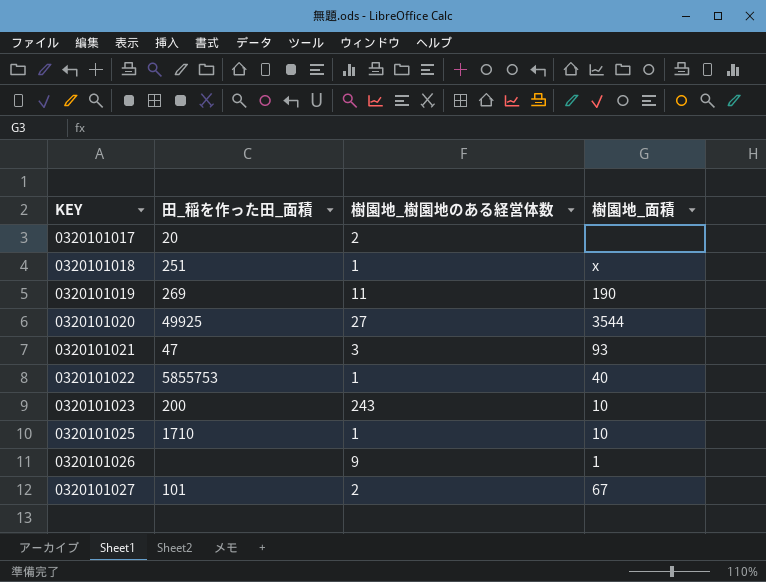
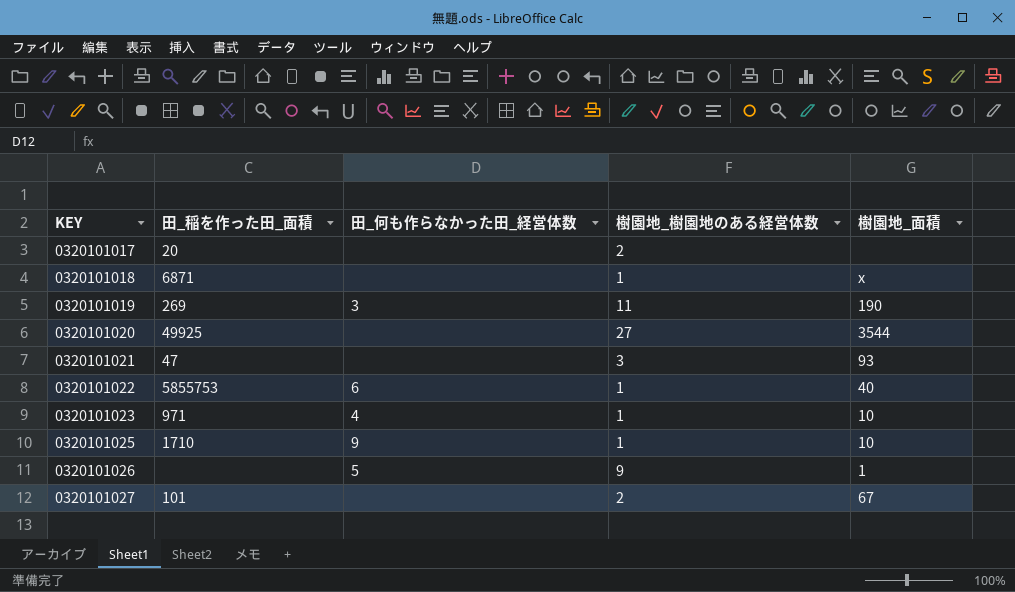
column 田_何も作らなかった田_経営体数 | position: none -> 3
0320101018 | 田_稲を作った田_面積: 251 -> 6871
0320101023 | 田_稲を作った田_面積: 200 -> 971
0320101023 | 樹園地_樹園地のある経営体数: 243 -> 1

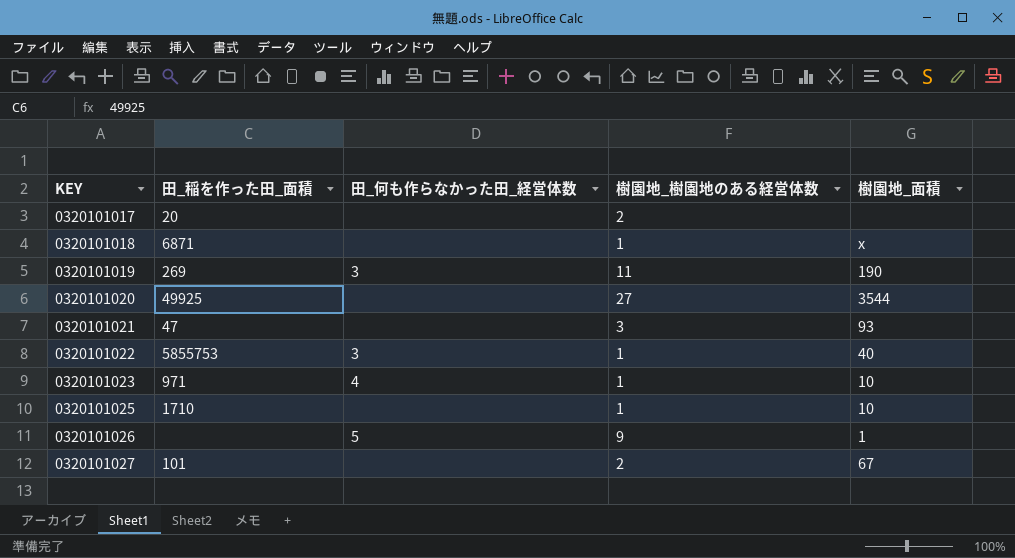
0320101022 | 田_何も作らなかった田_経営体数: 6 -> 3
0320101025 | 田_何も作らなかった田_経営体数: 9 -> none

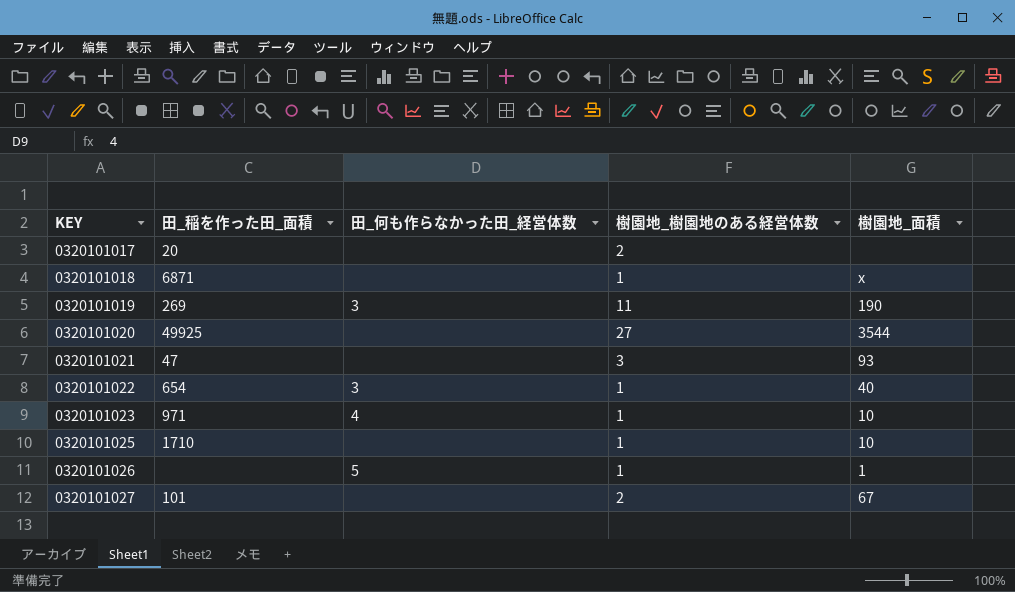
0320101022 | 田_稲を作った田_面積: 5855753 -> 654
0320101026 | 樹園地_樹園地のある経営体数: 9 -> 1

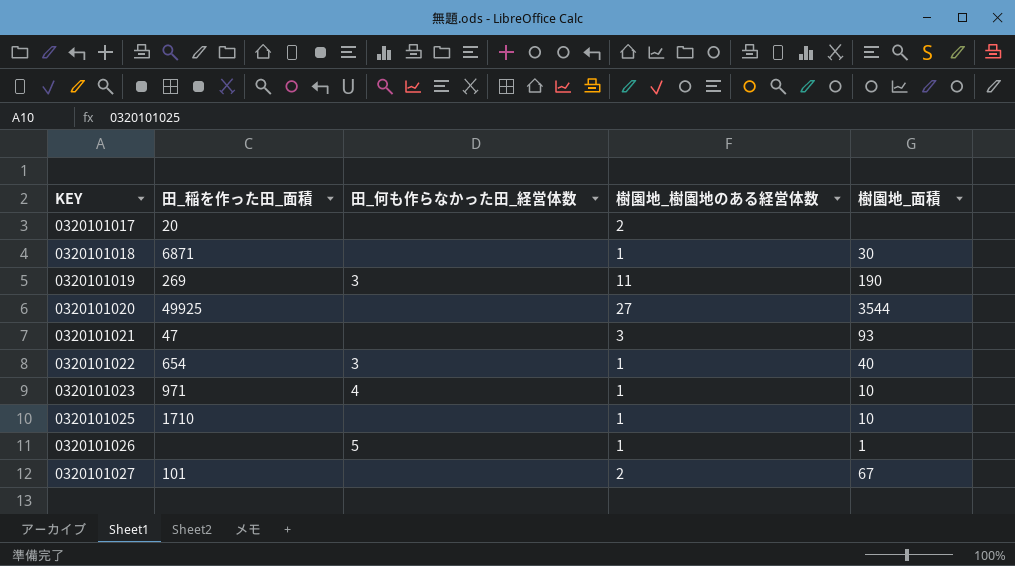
0320101018 | 樹園地_面積: x -> 30

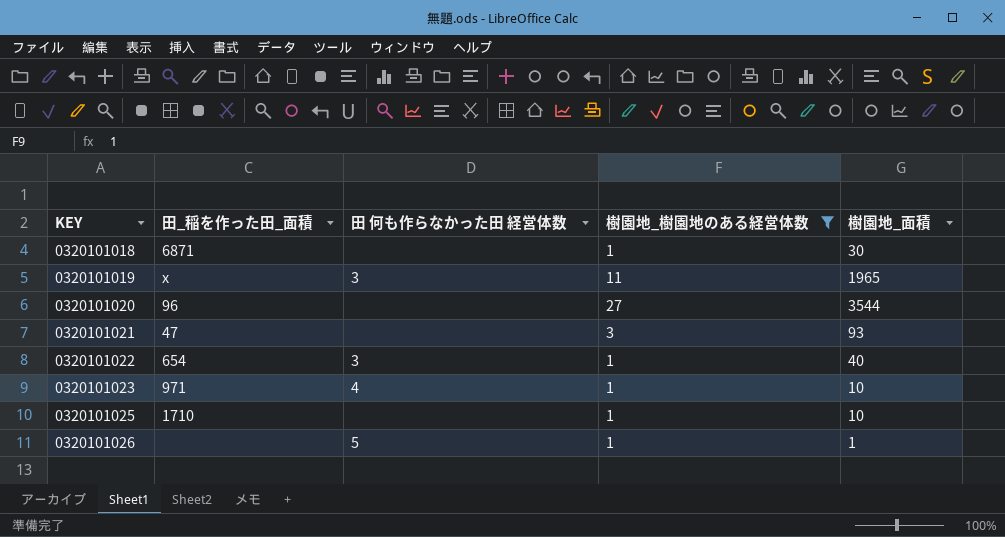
filter: none -> 樹園地_樹園地のある経営体数 != 2
column name: 田_何も作らなかった田_経営体数 -> 田 何も作らなかった田 経営体数
0320101019 | 田_稲を作った田_面積: 269 -> x
0320101019 | 樹園地_面積: 190 -> 1965
0320101020 | 田_稲を作った田_面積: 49925 -> 96

